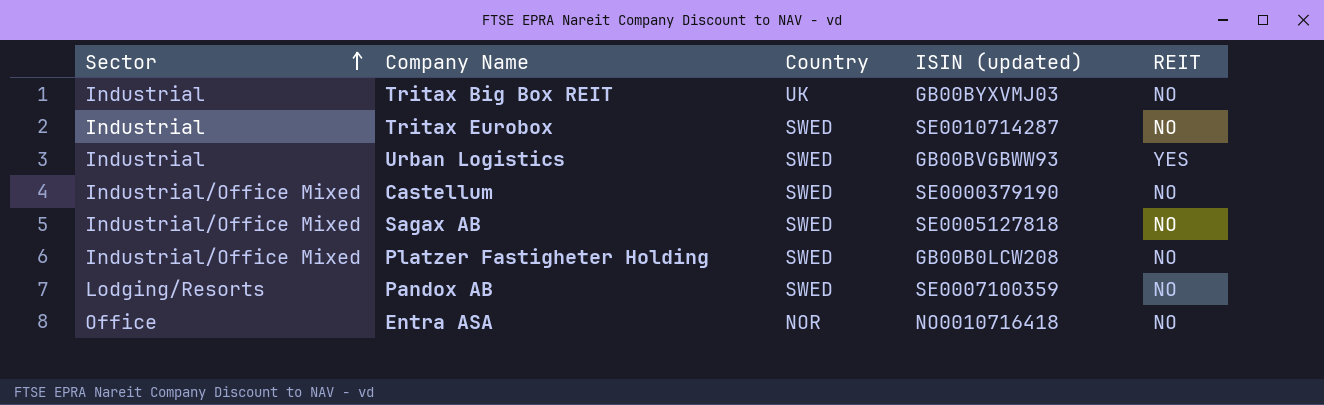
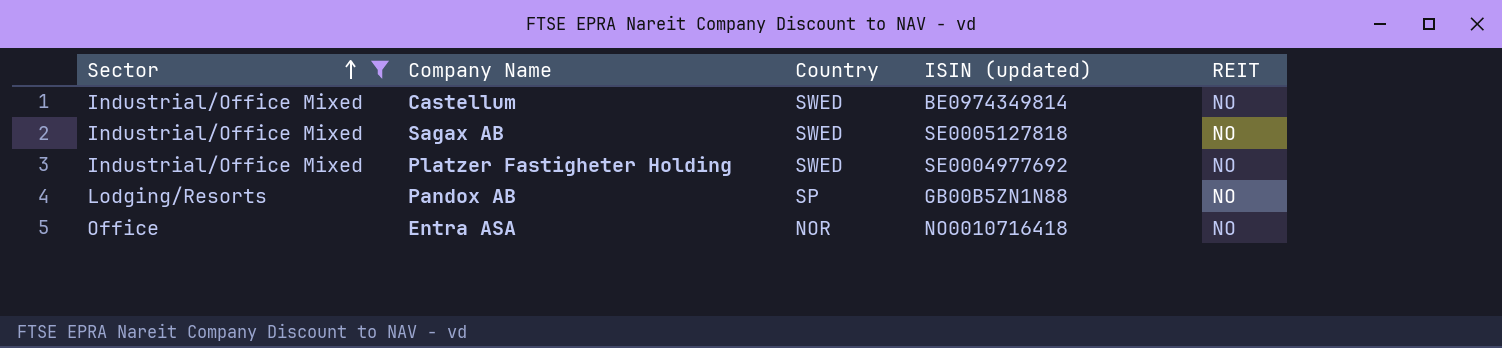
filter: none -> Sector != Industrial
Castellum | ISIN (updated): SE0000379190 -> BE0974349814
Platzer Fastigheter Holding | ISIN (updated): GB00B0LCW208 -> SE0004977692
Pandox AB | Country: SWED -> SP
Pandox AB | ISIN (updated): SE0007100359 -> GB00B5ZN1N88

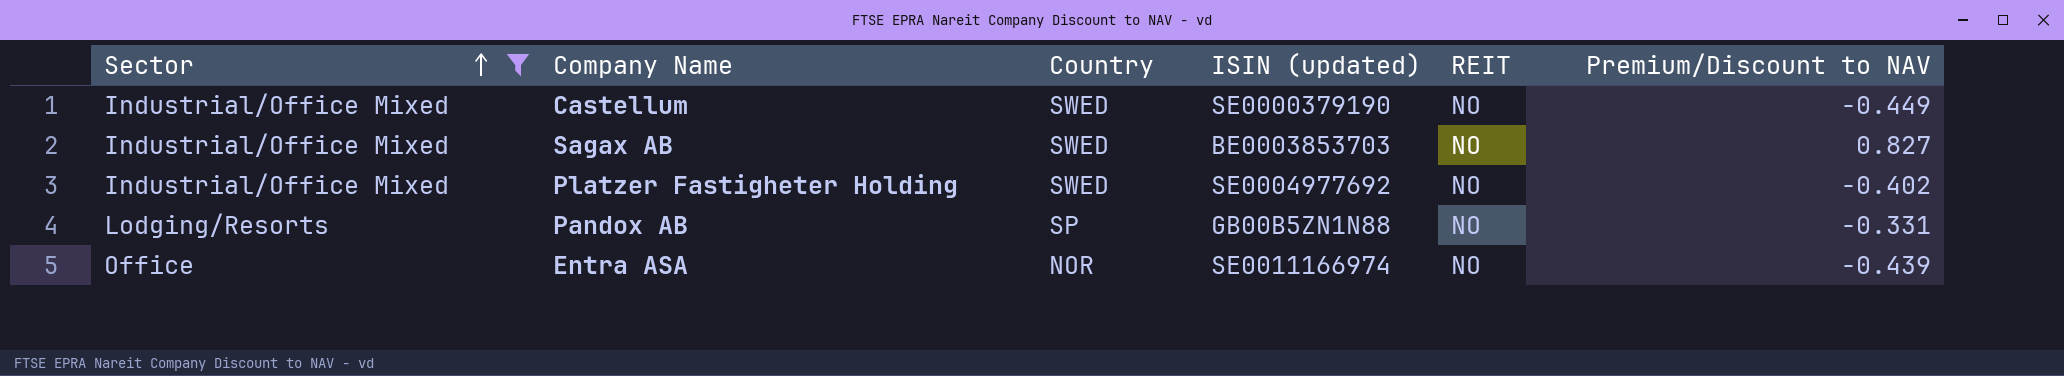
column Premium/Discount to NAV | position: none -> 6
Castellum | ISIN (updated): BE0974349814 -> SE0000379190
Sagax AB | ISIN (updated): SE0005127818 -> BE0003853703
Entra ASA | ISIN (updated): NO0010716418 -> SE0011166974

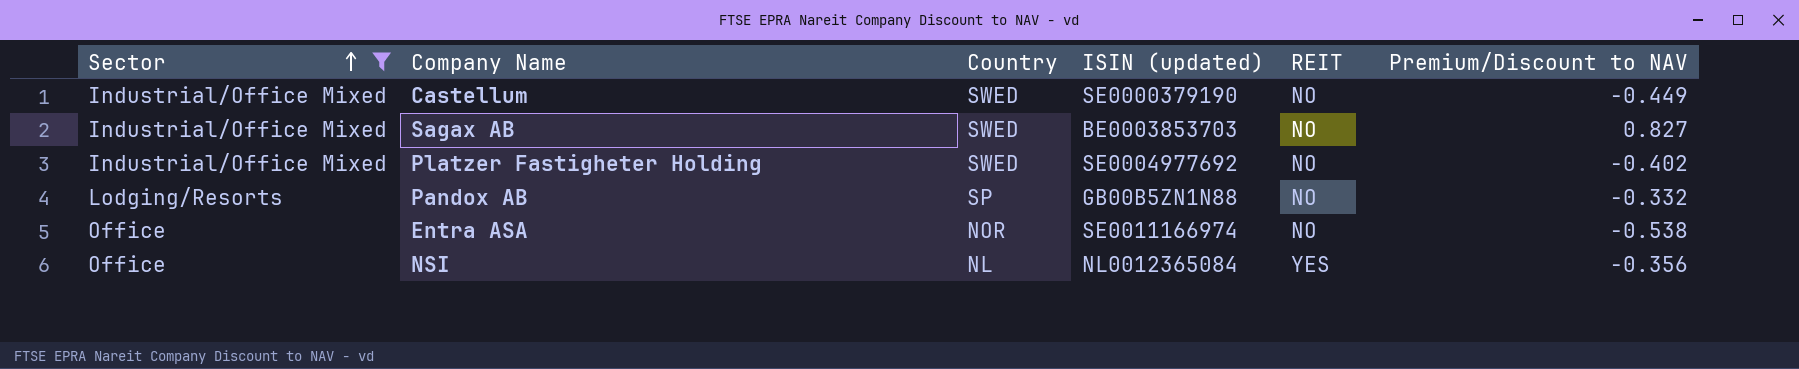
Pandox AB | Premium/Discount to NAV: -0.331 -> -0.332
Entra ASA | Premium/Discount to NAV: -0.439 -> -0.538
row NSI: none -> Office | NL | NL0012365084 | YES | -0.356

